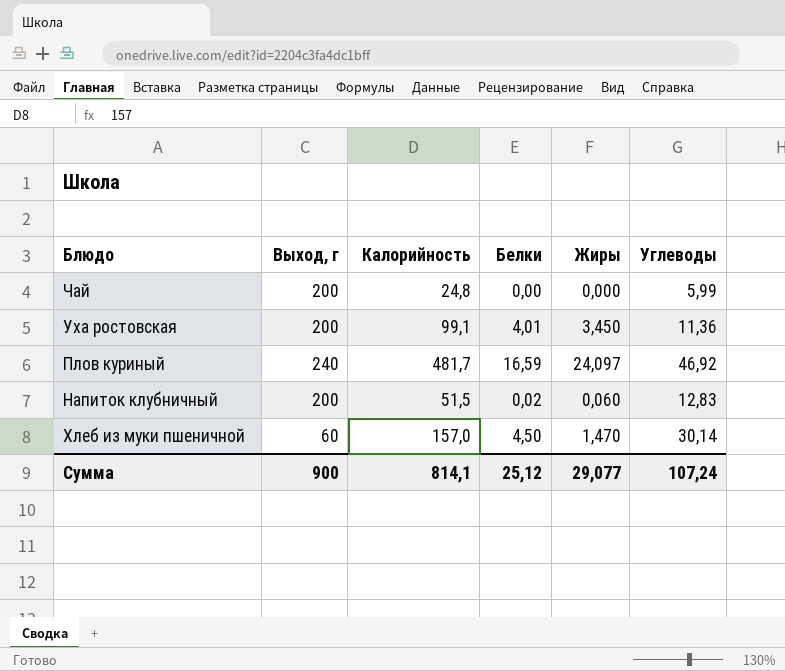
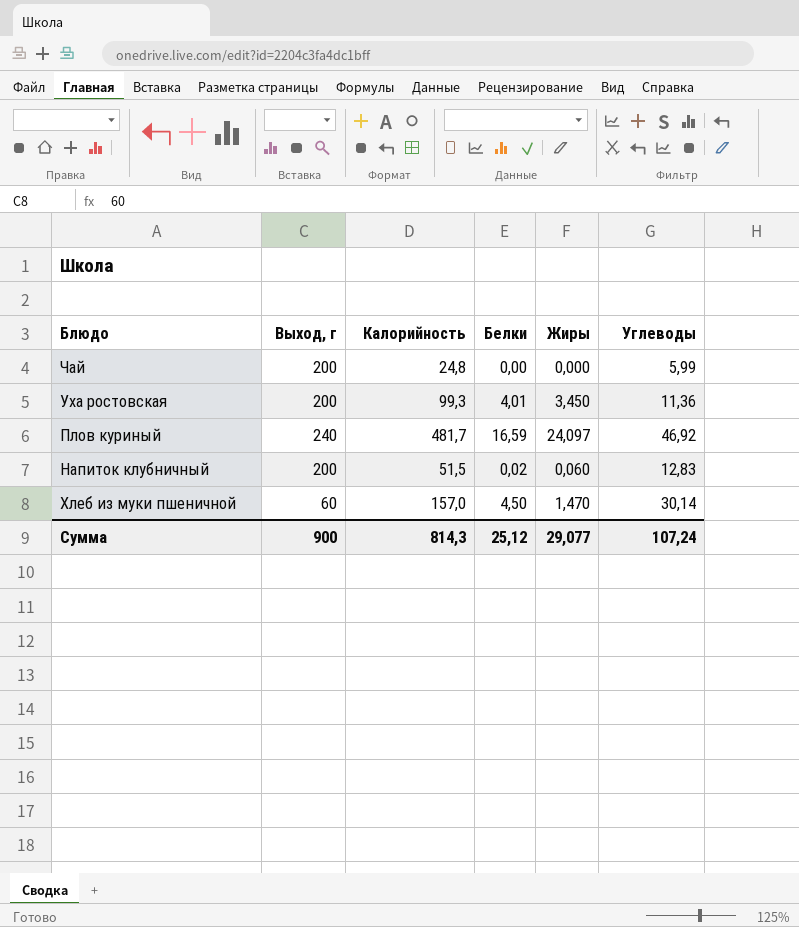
Уха ростовская | Калорийность: 99,1 -> 99,3
Сумма | Калорийность: 814,1 -> 814,3

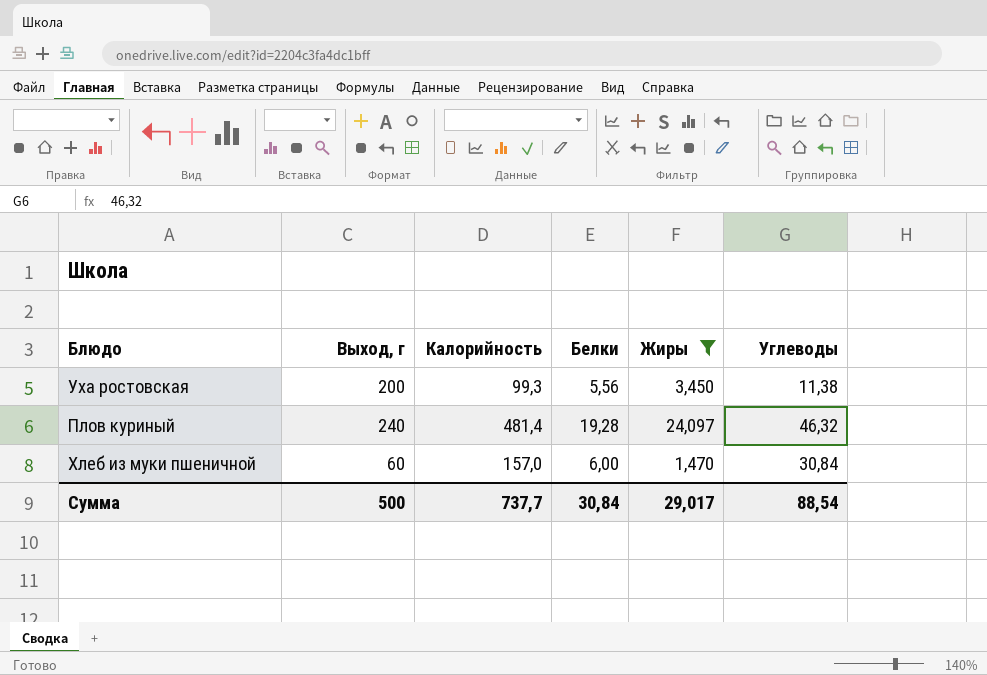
filter: none -> Жиры >= 1,470
Уха ростовская | Белки: 4,01 -> 5,56
Уха ростовская | Углеводы: 11,36 -> 11,38
Плов куриный | Калорийность: 481,7 -> 481,4
Плов куриный | Белки: 16,59 -> 19,28
Плов куриный | Углеводы: 46,92 -> 46,32
Хлеб из муки пшеничной | Белки: 4,50 -> 6,00
Хлеб из муки пшеничной | Углеводы: 30,14 -> 30,84
Сумма | Выход, г: 900 -> 500
Сумма | Калорийность: 814,3 -> 737,7
Сумма | Белки: 25,12 -> 30,84
Сумма | Жиры: 29,077 -> 29,017
Сумма | Углеводы: 107,24 -> 88,54

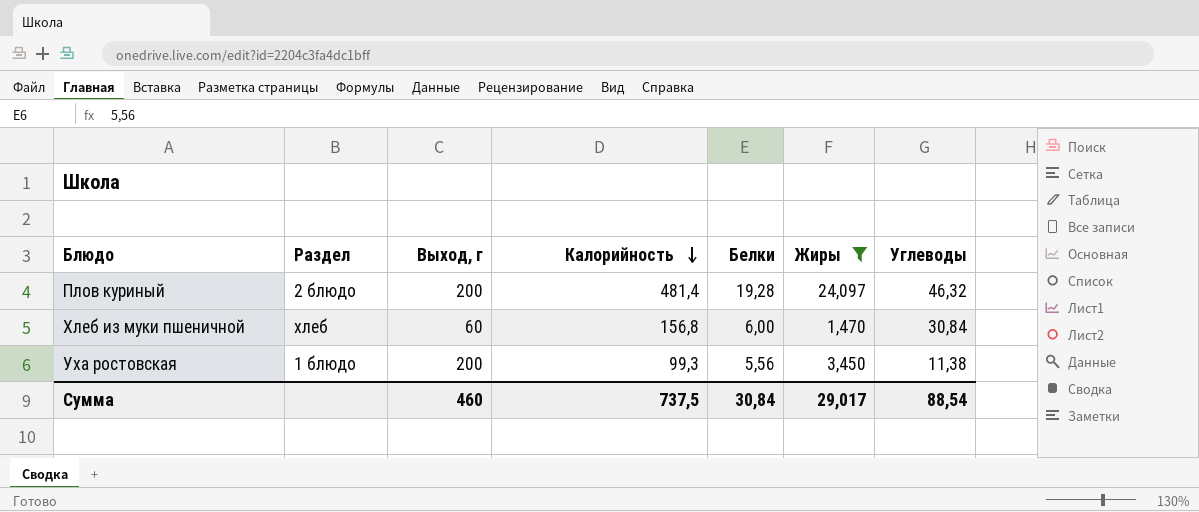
row order: none -> Калорийность descending
column Раздел | position: none -> 2
Плов куриный | Выход, г: 240 -> 200
Хлеб из муки пшеничной | Калорийность: 157,0 -> 156,8
Сумма | Выход, г: 500 -> 460
Сумма | Калорийность: 737,7 -> 737,5

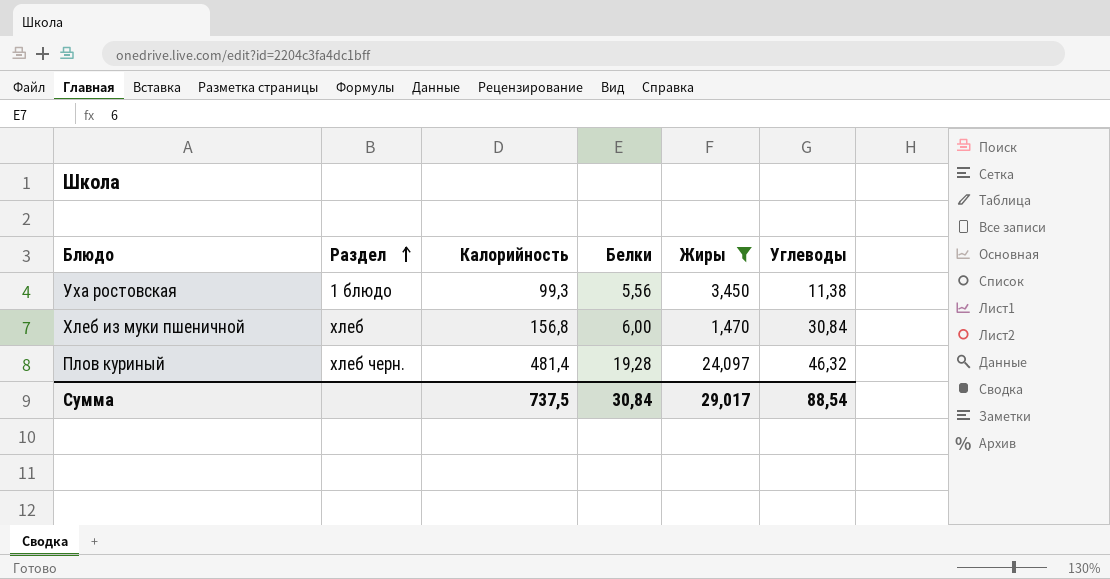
row order: Калорийность descending -> Раздел ascending
column Выход, г | position: 3 -> none
Плов куриный | Раздел: 2 блюдо -> хлеб черн.

